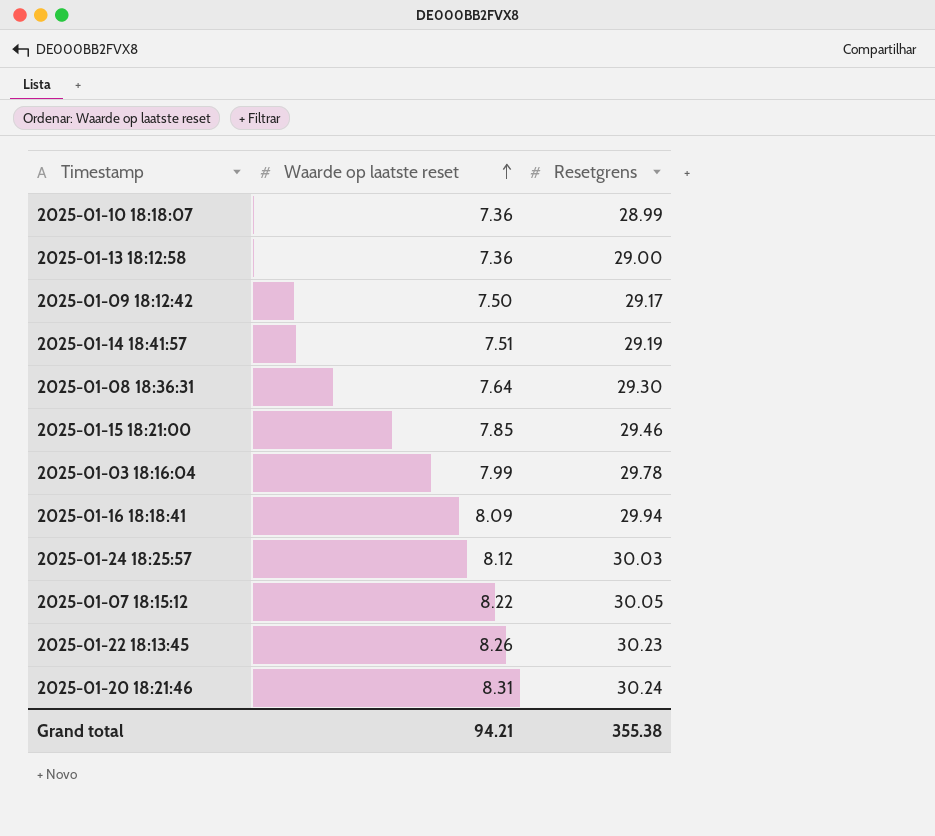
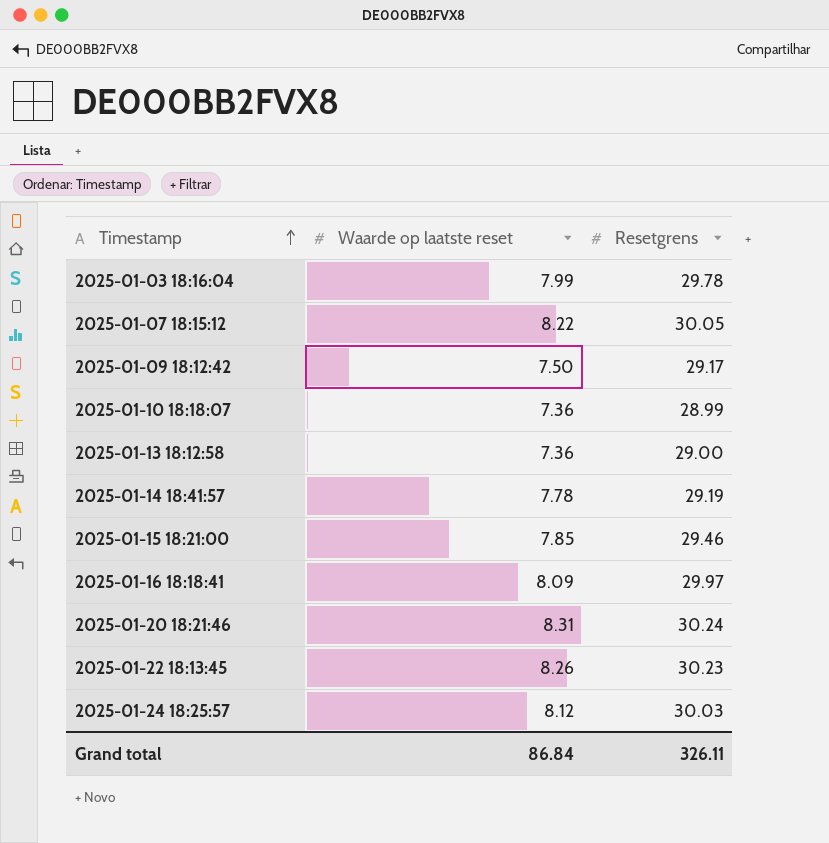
row order: Waarde op laatste reset ascending -> Timestamp ascending
row 2025-01-08 18:36:31: 7.64 | 29.30 -> none
2025-01-14 18:41:57 | Waarde op laatste reset: 7.51 -> 7.78
2025-01-16 18:18:41 | Resetgrens: 29.94 -> 29.97
Grand total | Waarde op laatste reset: 94.21 -> 86.84
Grand total | Resetgrens: 355.38 -> 326.11

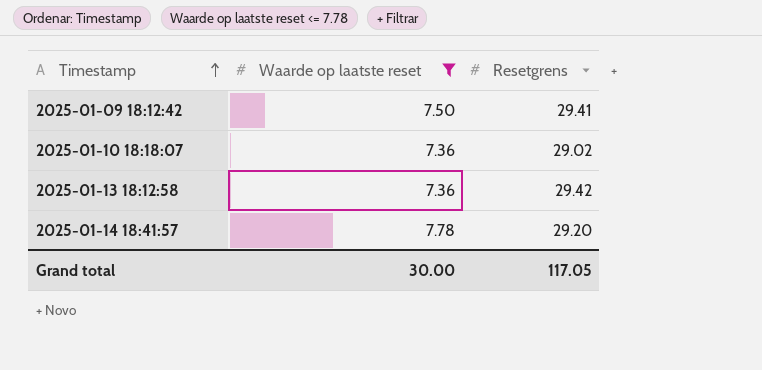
filter: none -> Waarde op laatste reset <= 7.78
2025-01-09 18:12:42 | Resetgrens: 29.17 -> 29.41
2025-01-10 18:18:07 | Resetgrens: 28.99 -> 29.02
2025-01-13 18:12:58 | Resetgrens: 29.00 -> 29.42
2025-01-14 18:41:57 | Resetgrens: 29.19 -> 29.20
Grand total | Waarde op laatste reset: 86.84 -> 30.00
Grand total | Resetgrens: 326.11 -> 117.05

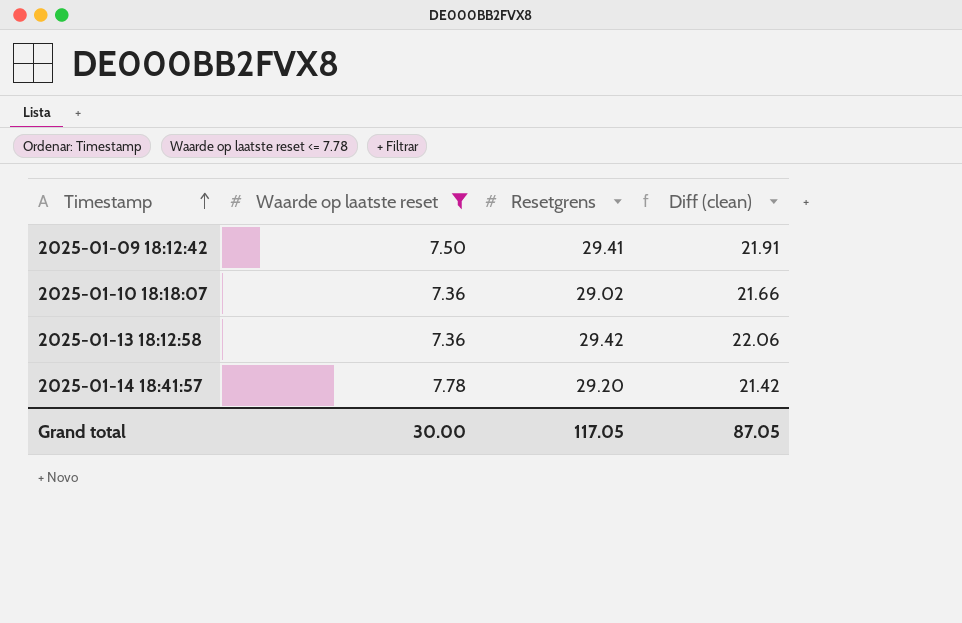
column Diff (clean) | formula: none -> [Resetgrens] - [Waarde op laatste reset]

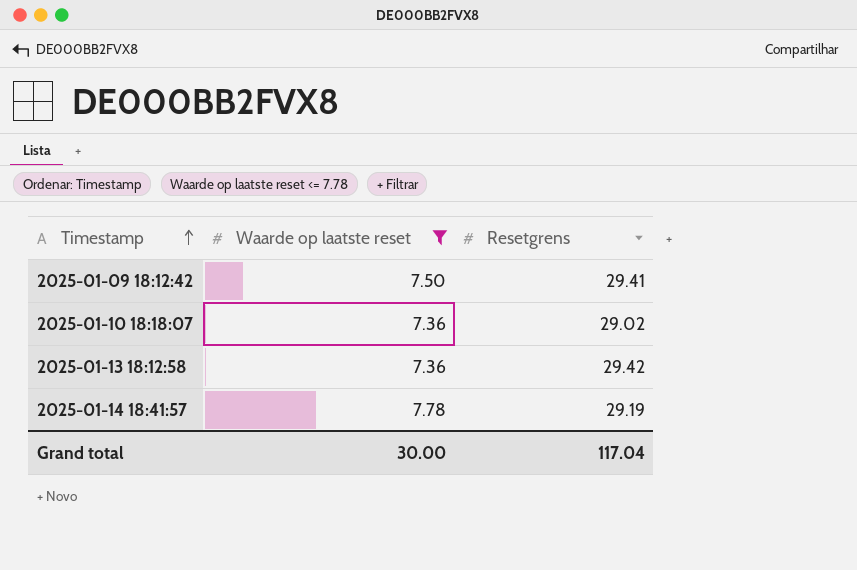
column Diff (clean) | formula: [Resetgrens] - [Waarde op laatste reset] -> none
2025-01-14 18:41:57 | Resetgrens: 29.20 -> 29.19
Grand total | Resetgrens: 117.05 -> 117.04

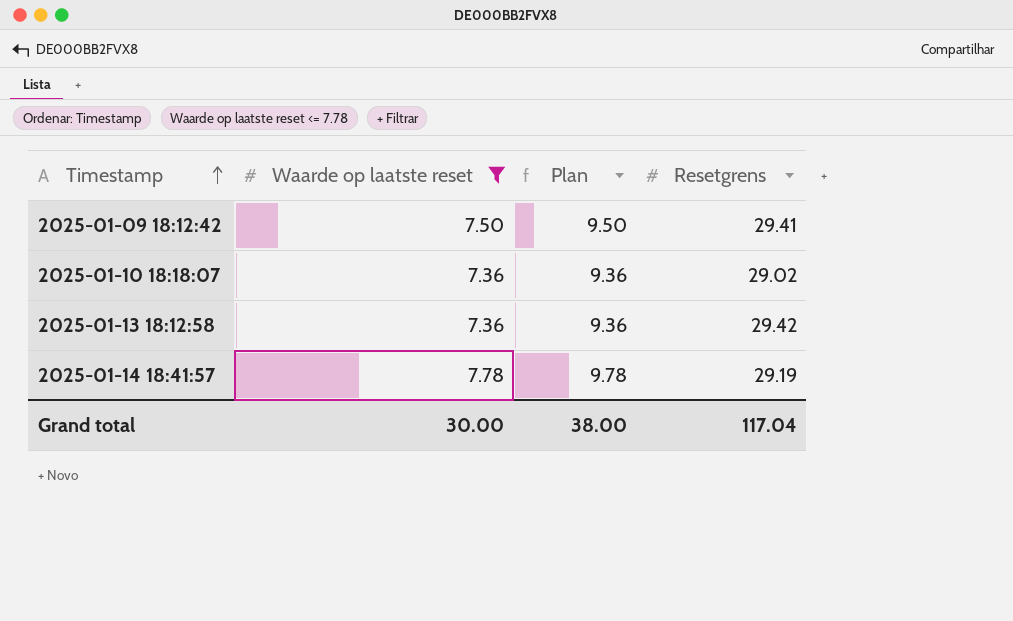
column Plan | formula: none -> [Waarde op laatste reset] + 2

